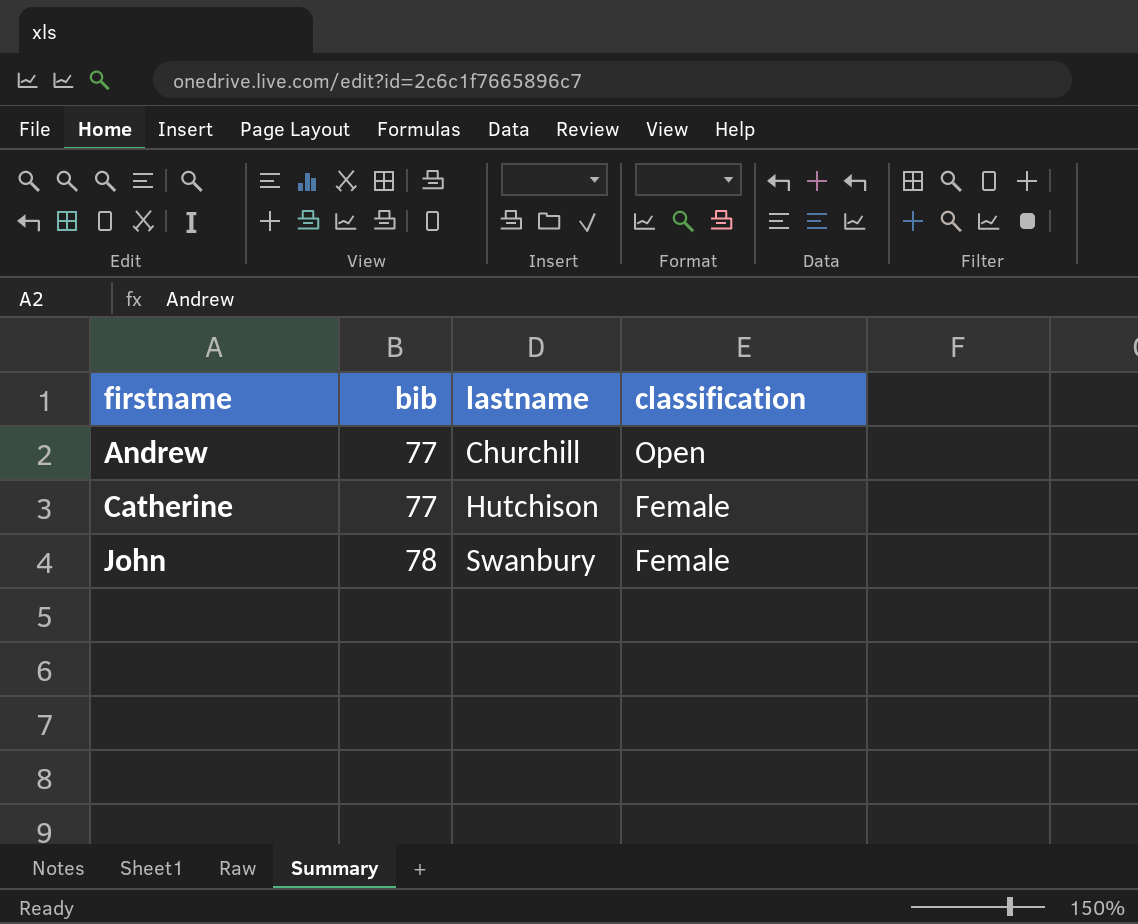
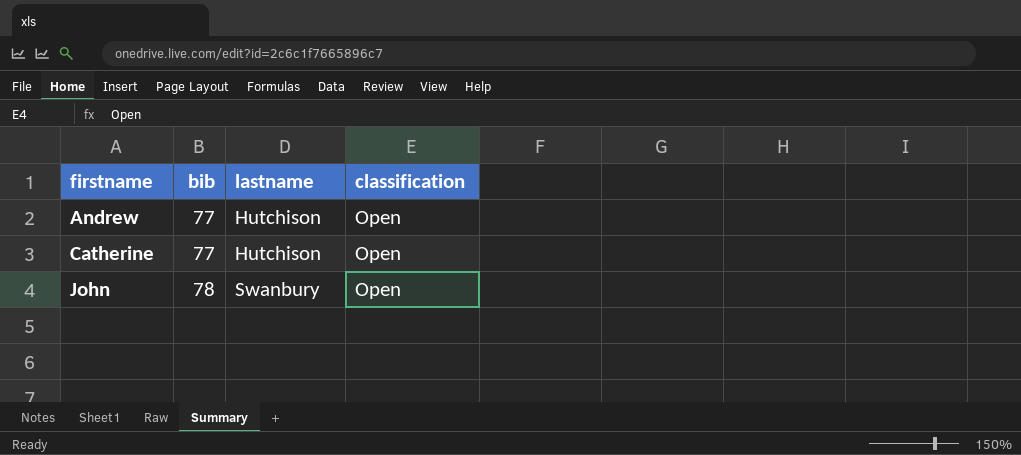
Andrew | lastname: Churchill -> Hutchison
Catherine | classification: Female -> Open
John | classification: Female -> Open

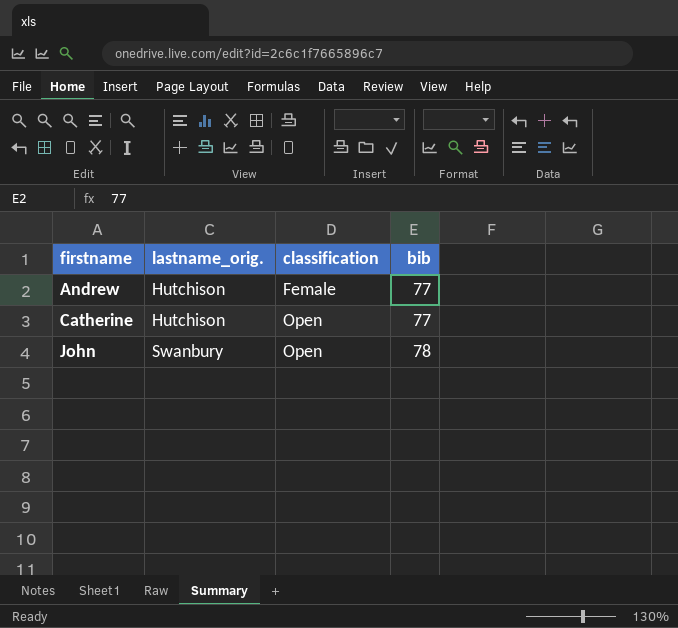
column name: lastname -> lastname_orig.
column bib | position: 2 -> 4
Andrew | classification: Open -> Female

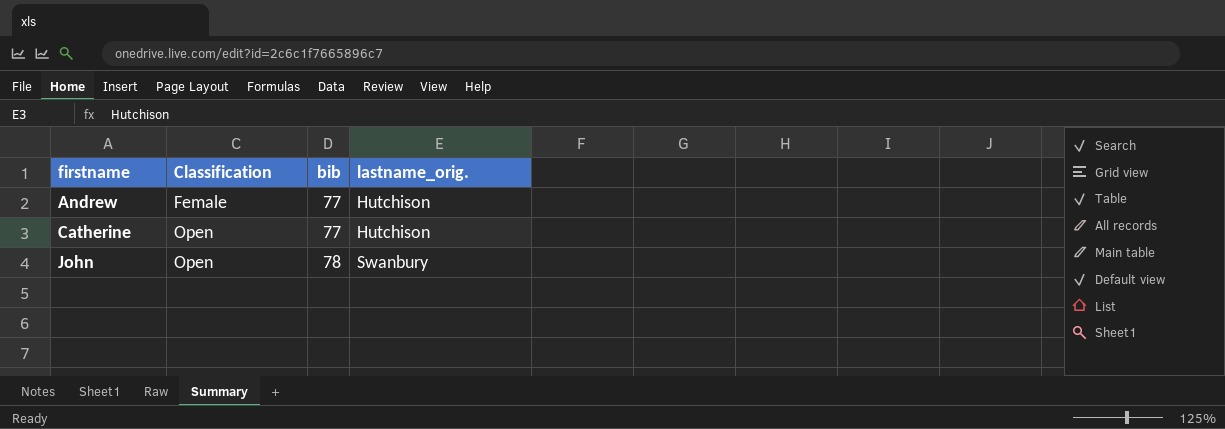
column name: classification -> Classification
column lastname_orig. | position: 2 -> 4

